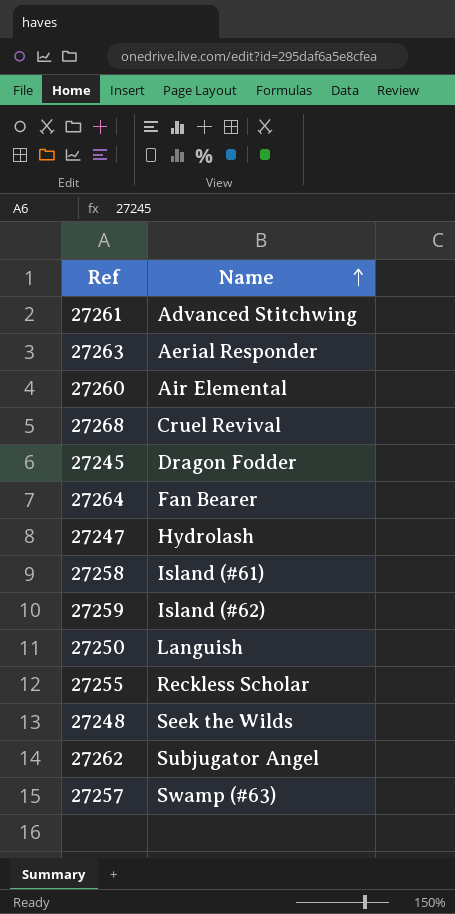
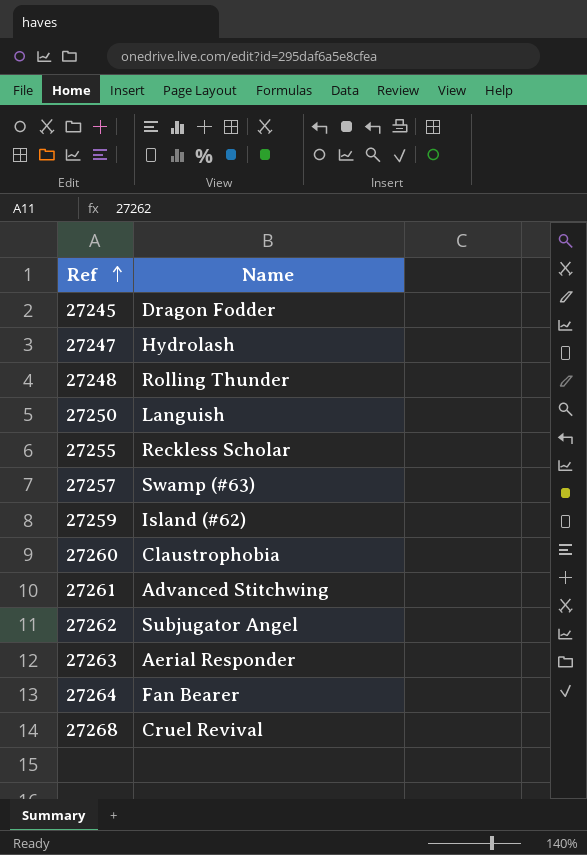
row order: Name ascending -> Ref ascending
row 27258: Island (#61) -> none
27248 | Name: Seek the Wilds -> Rolling Thunder
27260 | Name: Air Elemental -> Claustrophobia

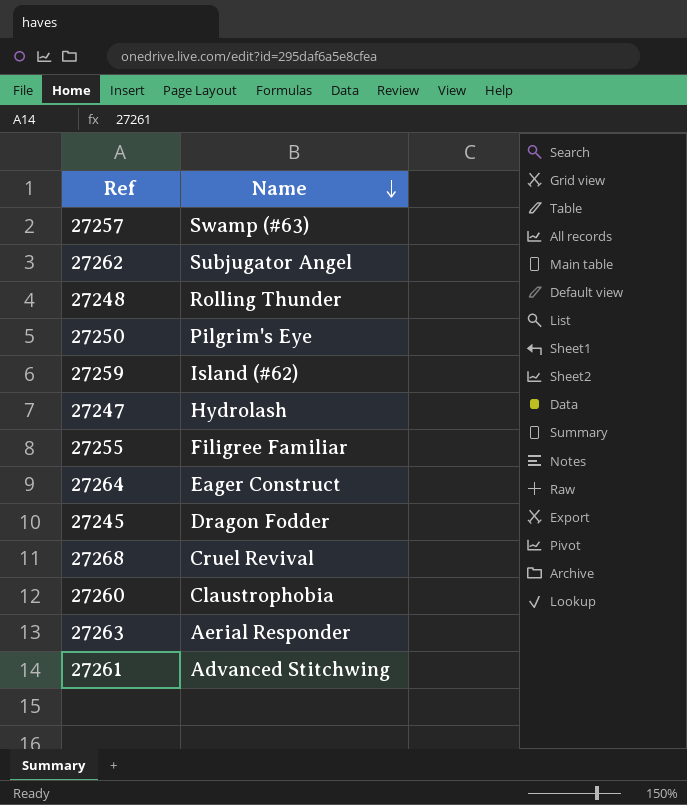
row order: Ref ascending -> Name descending
27250 | Name: Languish -> Pilgrim's Eye
27255 | Name: Reckless Scholar -> Filigree Familiar
27264 | Name: Fan Bearer -> Eager Construct

